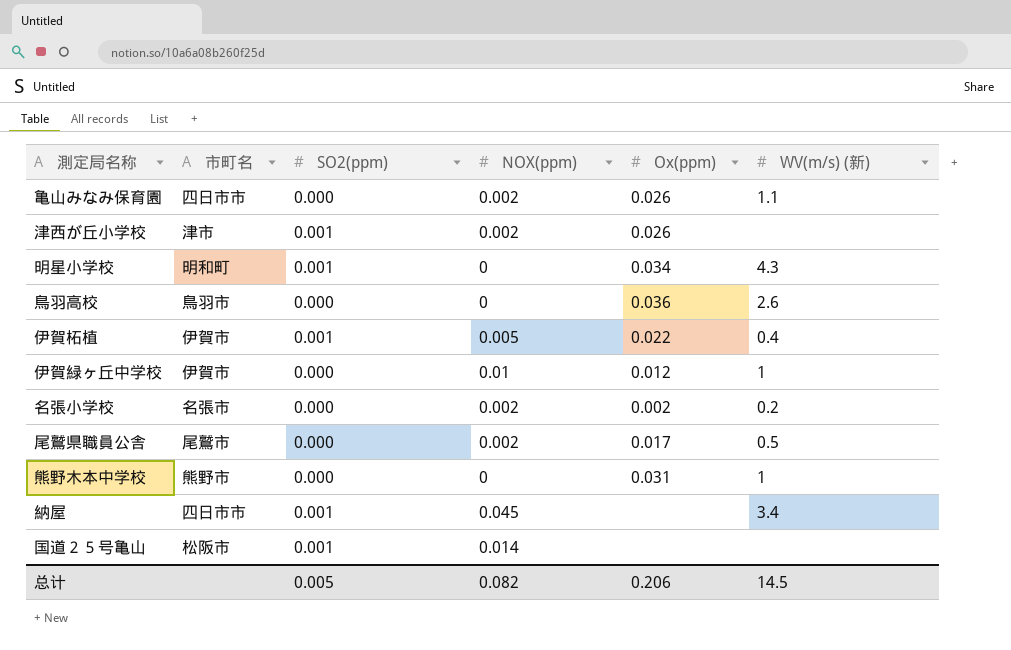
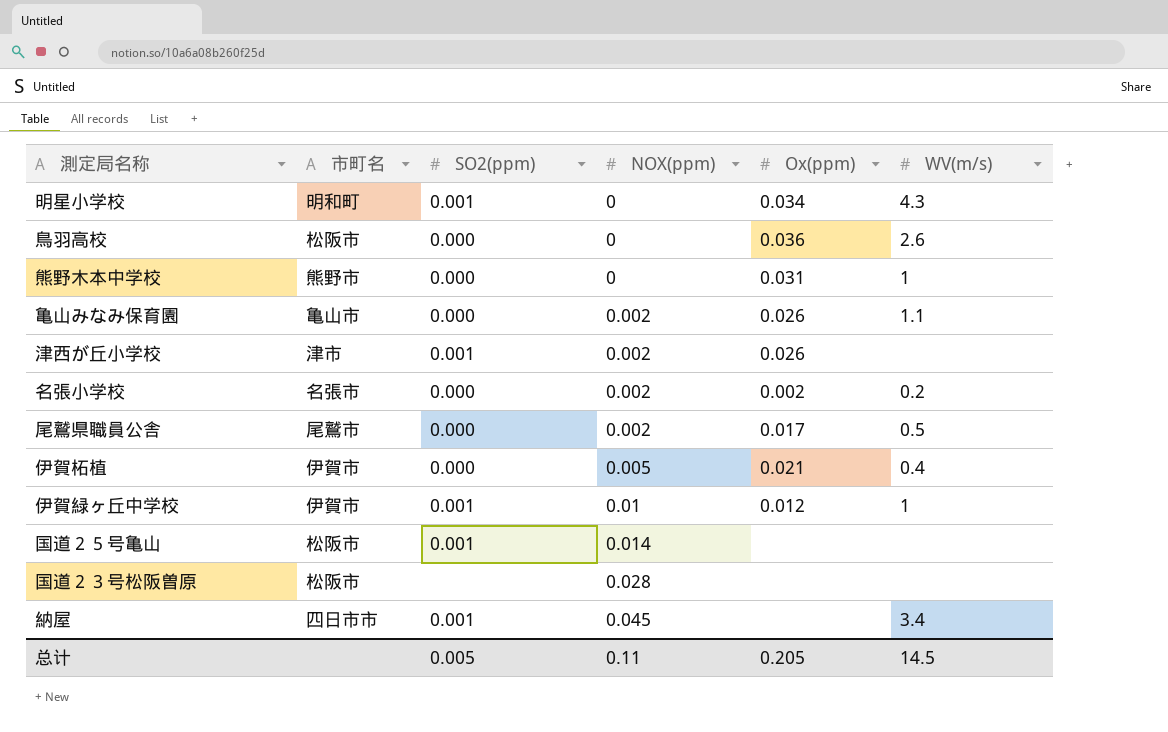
row order: none -> NOX(ppm) ascending
column name: WV(m/s) (新) -> WV(m/s)
鳥羽高校 | 市町名: 鳥羽市 -> 松阪市
亀山みなみ保育園 | 市町名: 四日市市 -> 亀山市
伊賀柘植 | SO2(ppm): 0.001 -> 0.000
伊賀柘植 | Ox(ppm): 0.022 -> 0.021
伊賀緑ヶ丘中学校 | SO2(ppm): 0.000 -> 0.001
row 国道２３号松阪曽原: none -> 松阪市 | none | 0.028 | none | none
总计 | NOX(ppm): 0.082 -> 0.11
总计 | Ox(ppm): 0.206 -> 0.205

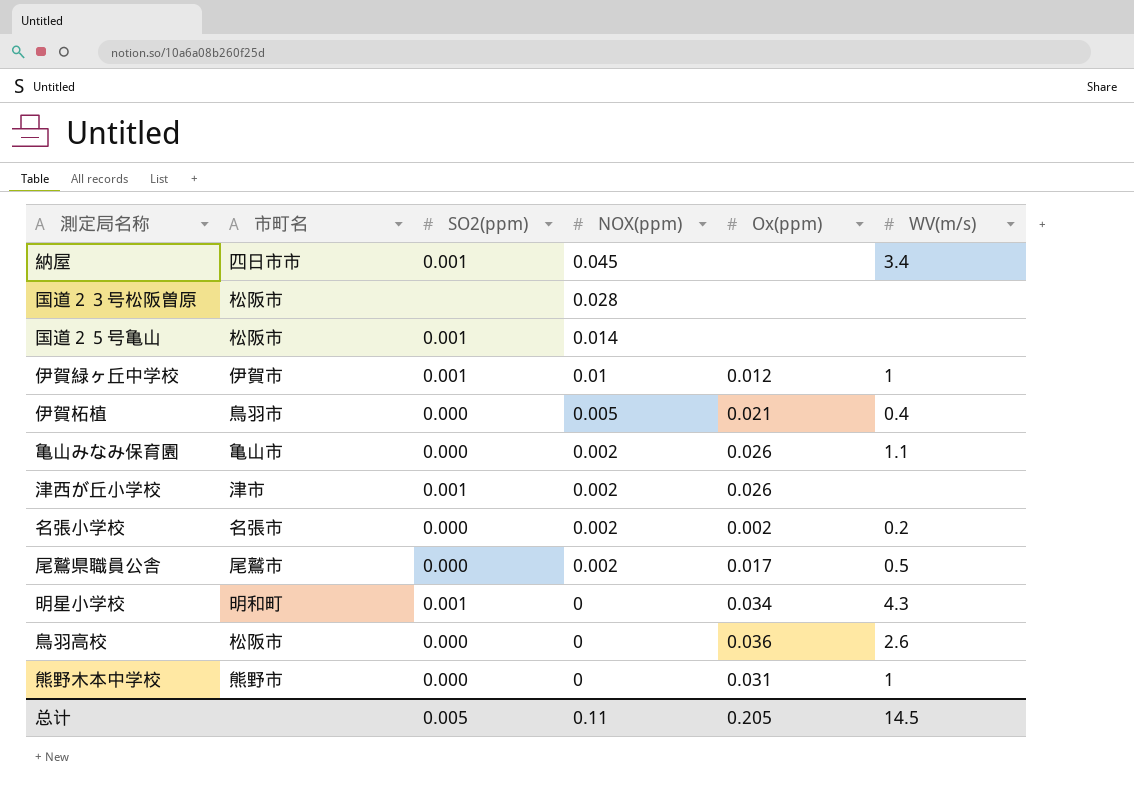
row order: NOX(ppm) ascending -> NOX(ppm) descending
伊賀柘植 | 市町名: 伊賀市 -> 鳥羽市

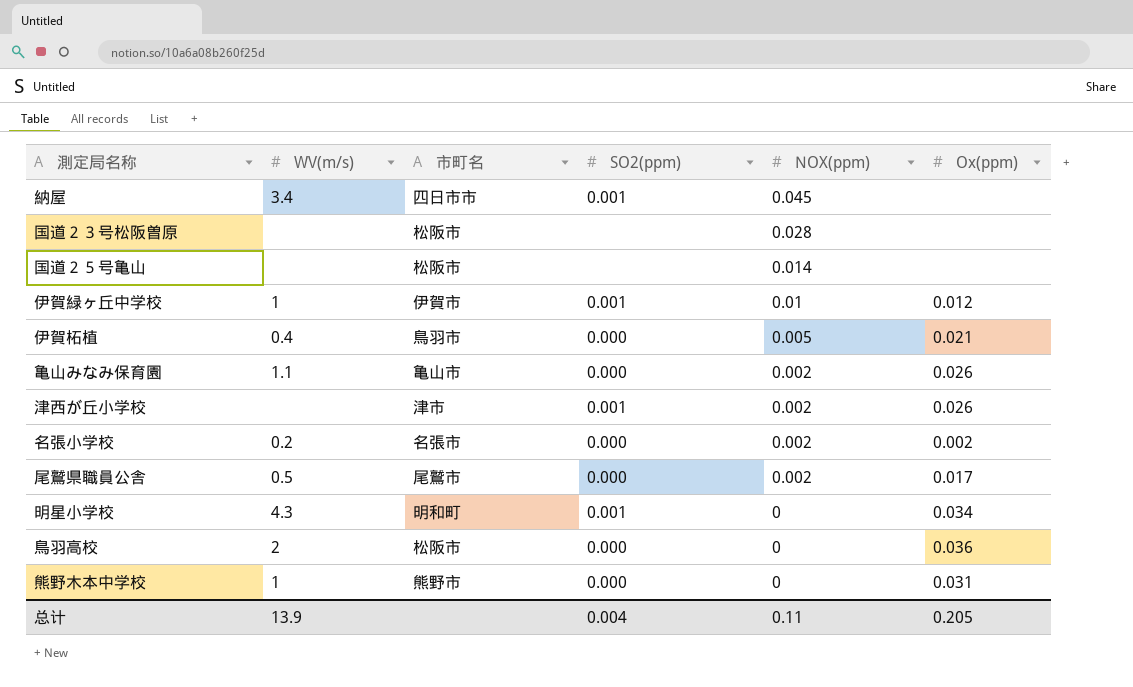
column WV(m/s) | position: 6 -> 2
国道２５号亀山 | SO2(ppm): 0.001 -> none
鳥羽高校 | WV(m/s): 2.6 -> 2
总计 | WV(m/s): 14.5 -> 13.9
总计 | SO2(ppm): 0.005 -> 0.004

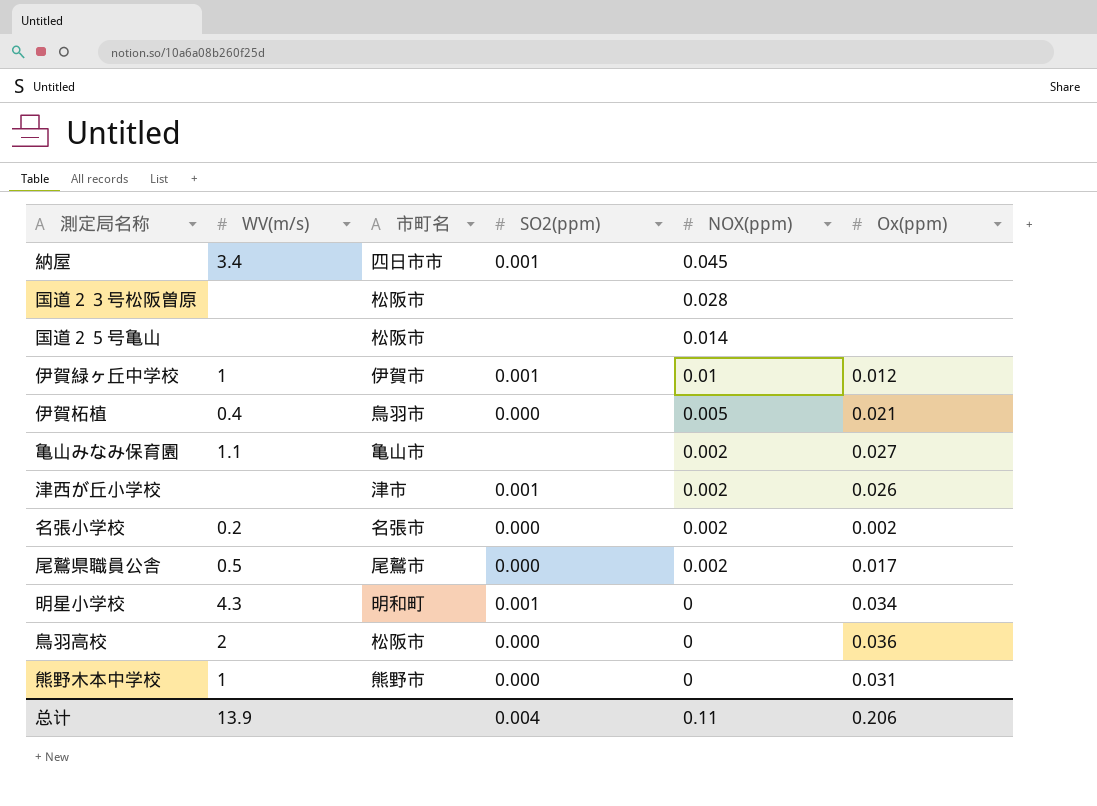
亀山みなみ保育園 | SO2(ppm): 0.000 -> none
亀山みなみ保育園 | Ox(ppm): 0.026 -> 0.027
总计 | Ox(ppm): 0.205 -> 0.206

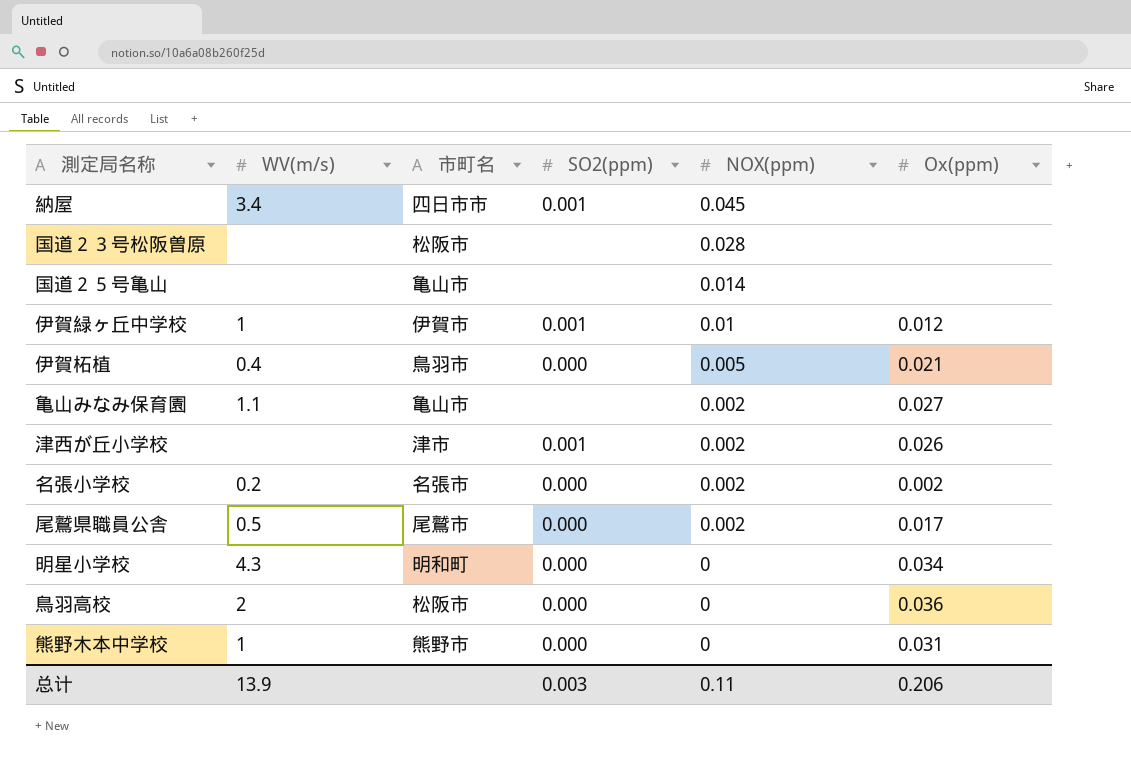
国道２５号亀山 | 市町名: 松阪市 -> 亀山市
明星小学校 | SO2(ppm): 0.001 -> 0.000
总计 | SO2(ppm): 0.004 -> 0.003

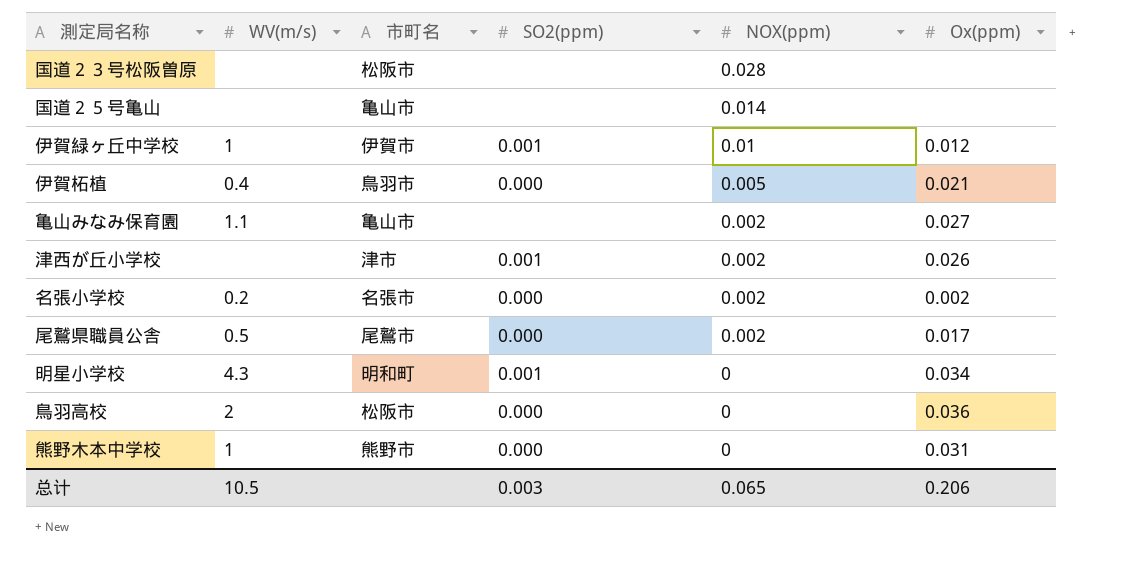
row 納屋: 3.4 | 四日市市 | 0.001 | 0.045 | none -> none
明星小学校 | SO2(ppm): 0.000 -> 0.001
总计 | WV(m/s): 13.9 -> 10.5
总计 | NOX(ppm): 0.11 -> 0.065

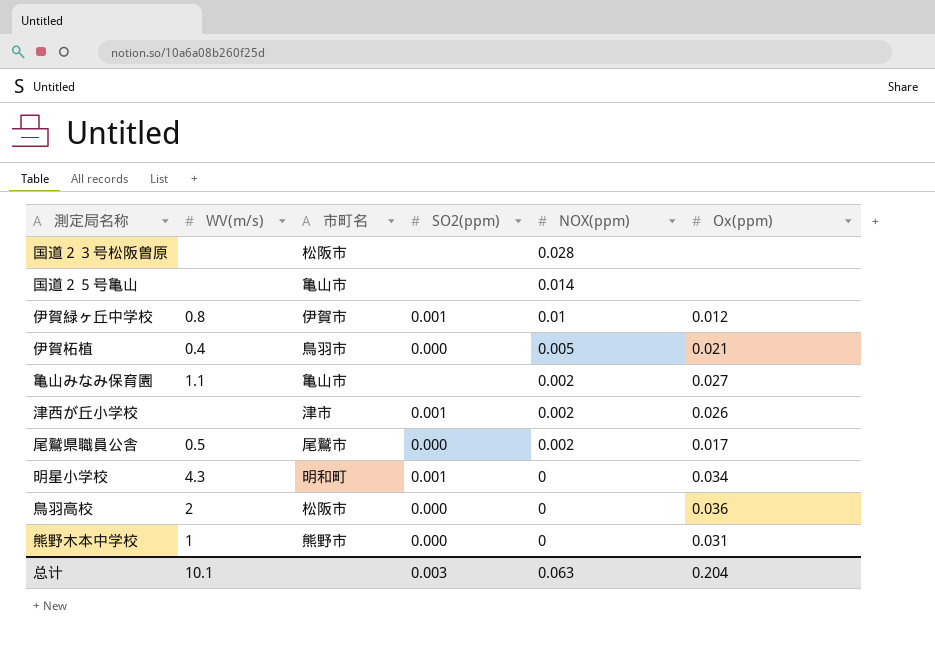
row 名張小学校: 0.2 | 名張市 | 0.000 | 0.002 | 0.002 -> none
伊賀緑ヶ丘中学校 | WV(m/s): 1 -> 0.8
总计 | WV(m/s): 10.5 -> 10.1
总计 | NOX(ppm): 0.065 -> 0.063
总计 | Ox(ppm): 0.206 -> 0.204

